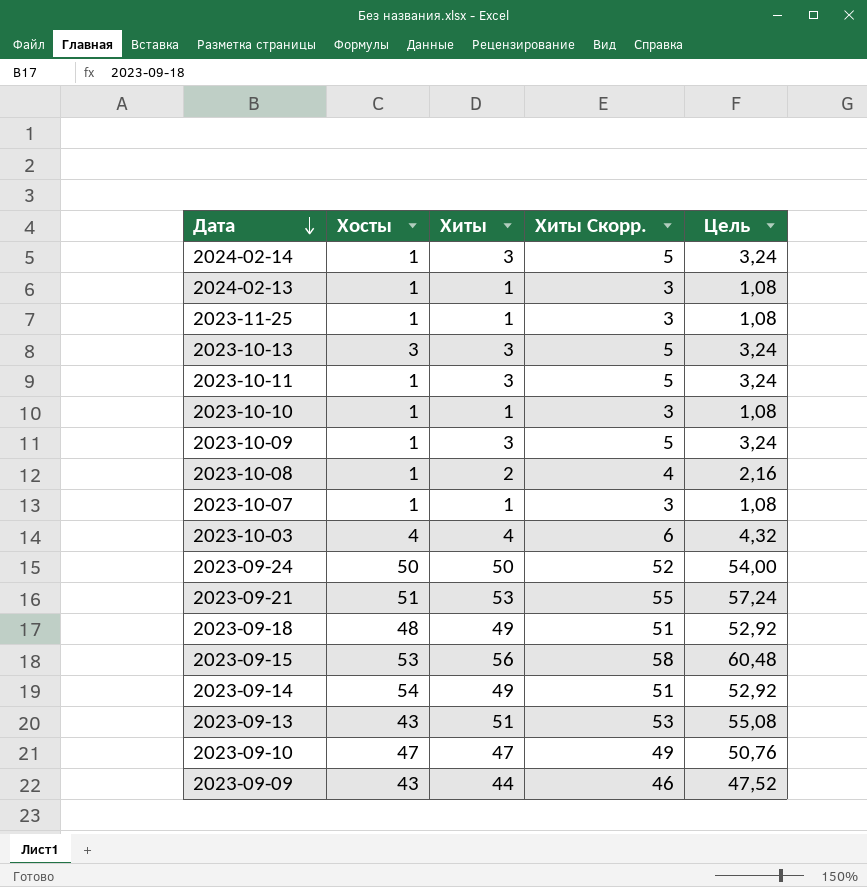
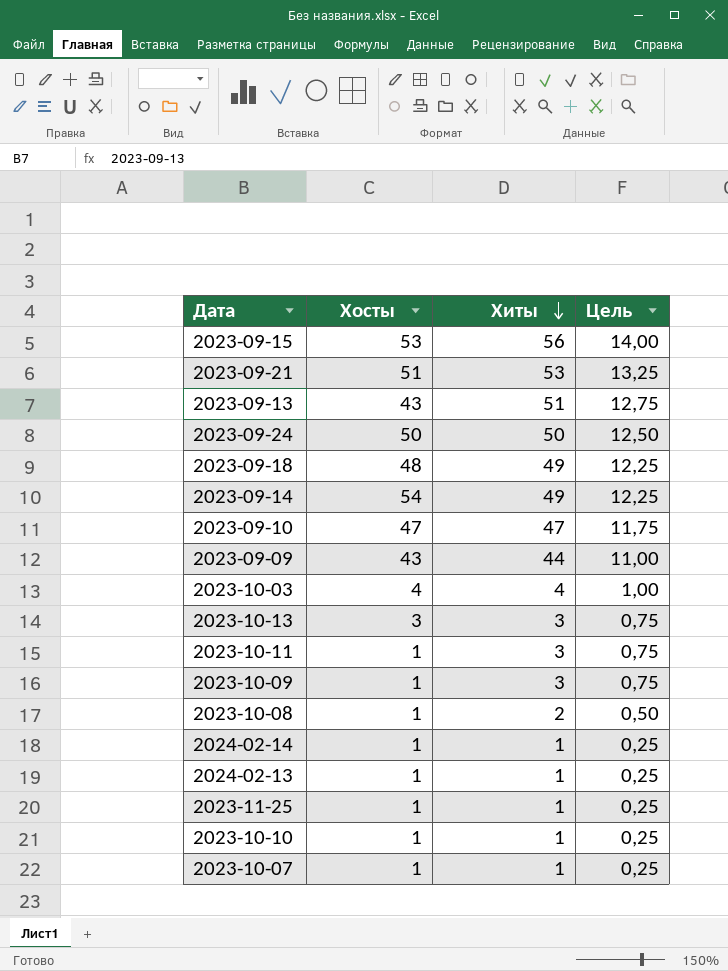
row order: Дата descending -> Хиты descending
column Хиты Скорр. | formula: [Хиты] + 2 -> none
column Цель | formula: [Хиты] * 1,08 -> [Хиты] * 0,25
2024-02-14 | Хиты: 3 -> 1

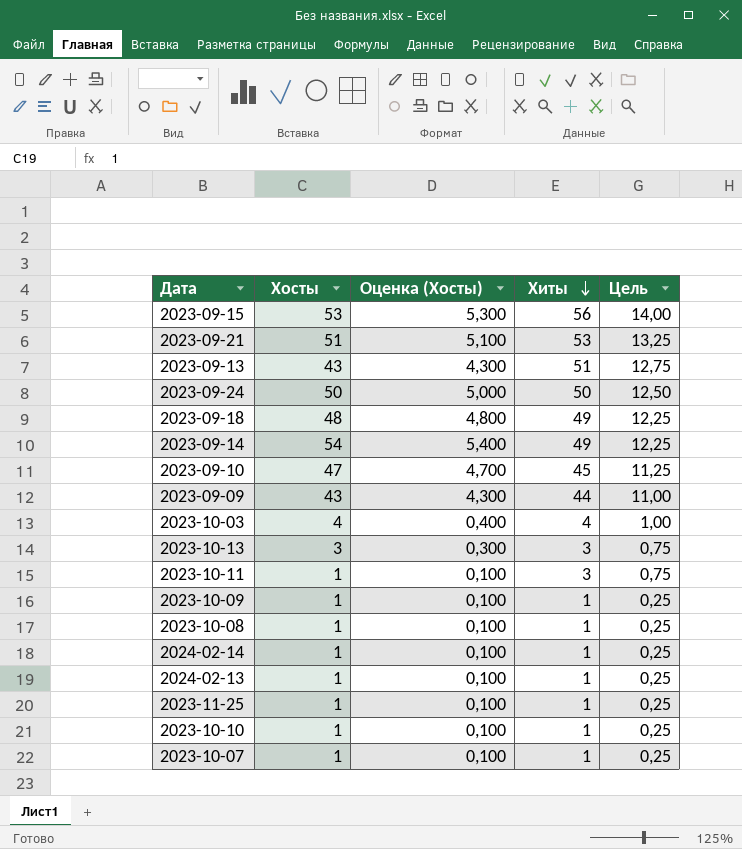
column Оценка (Хосты) | formula: none -> [Хосты] * 0,1
2023-09-10 | Хиты: 47 -> 45
2023-09-10 | Цель: 11,75 -> 11,25
2023-10-09 | Хиты: 3 -> 1
2023-10-09 | Цель: 0,75 -> 0,25
2023-10-08 | Хиты: 2 -> 1
2023-10-08 | Цель: 0,50 -> 0,25

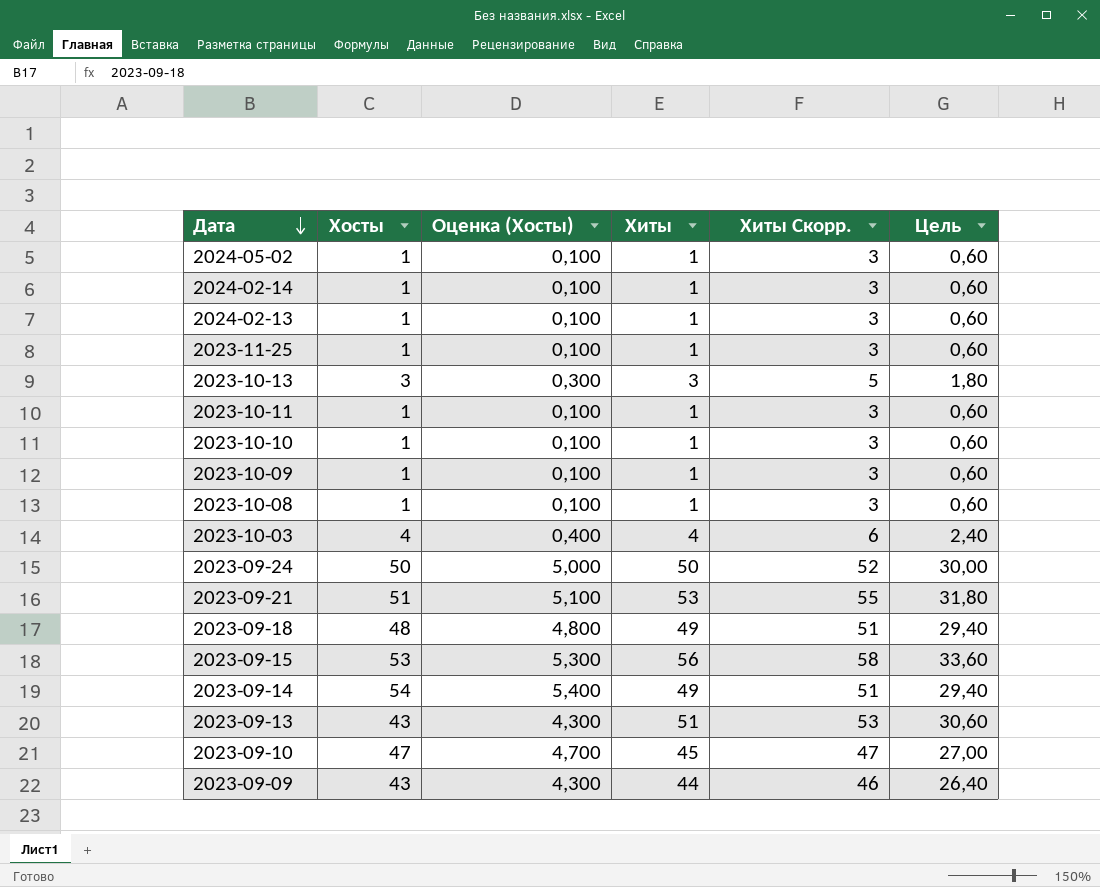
row order: Хиты descending -> Дата descending
column Хиты Скорр. | formula: none -> [Хиты] + 2
column Цель | formula: [Хиты] * 0,25 -> [Хиты] * 0,6
row 2023-10-07: 1 | 0,100 | 1 | 0,25 -> none
row 2024-05-02: none -> 1 | 0,100 | 1 | 3 | 0,60
2023-10-11 | Хиты: 3 -> 1

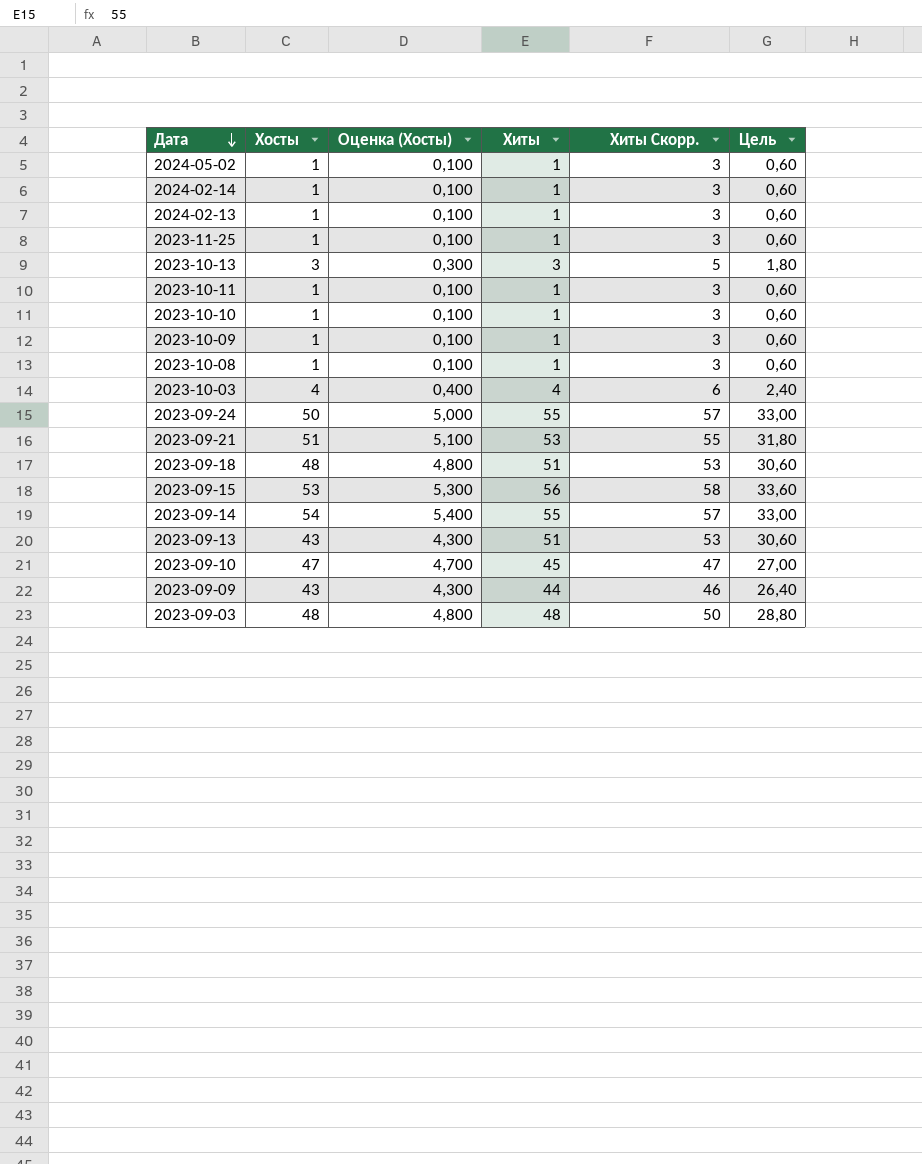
2023-09-24 | Хиты: 50 -> 55
2023-09-24 | Хиты Скорр.: 52 -> 57
2023-09-24 | Цель: 30,00 -> 33,00
2023-09-18 | Хиты: 49 -> 51
2023-09-18 | Хиты Скорр.: 51 -> 53
2023-09-18 | Цель: 29,40 -> 30,60
2023-09-14 | Хиты: 49 -> 55
2023-09-14 | Хиты Скорр.: 51 -> 57
2023-09-14 | Цель: 29,40 -> 33,00
row 2023-09-03: none -> 48 | 4,800 | 48 | 50 | 28,80

